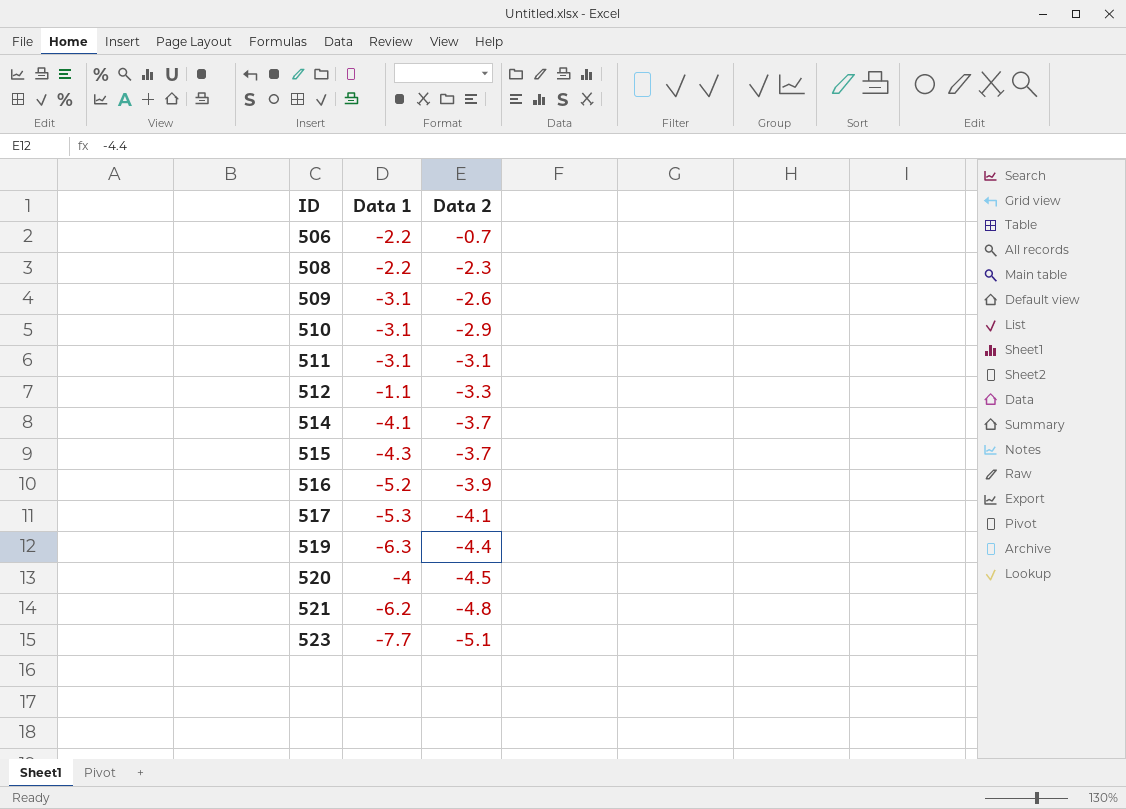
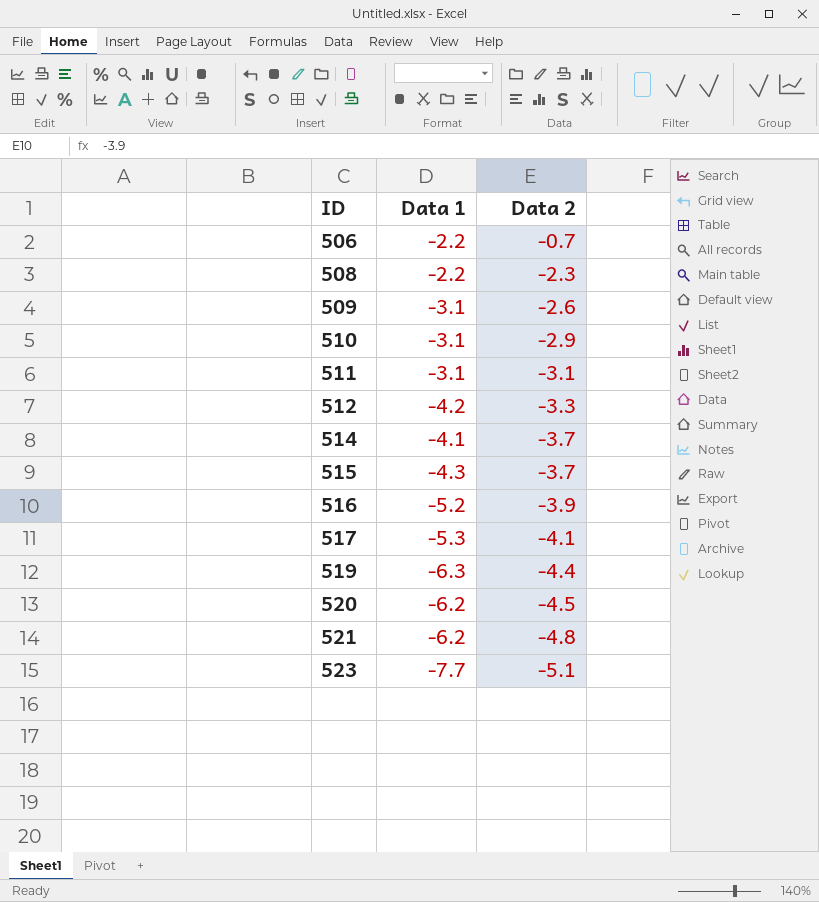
512 | Data 1: -1.1 -> -4.2
520 | Data 1: -4 -> -6.2

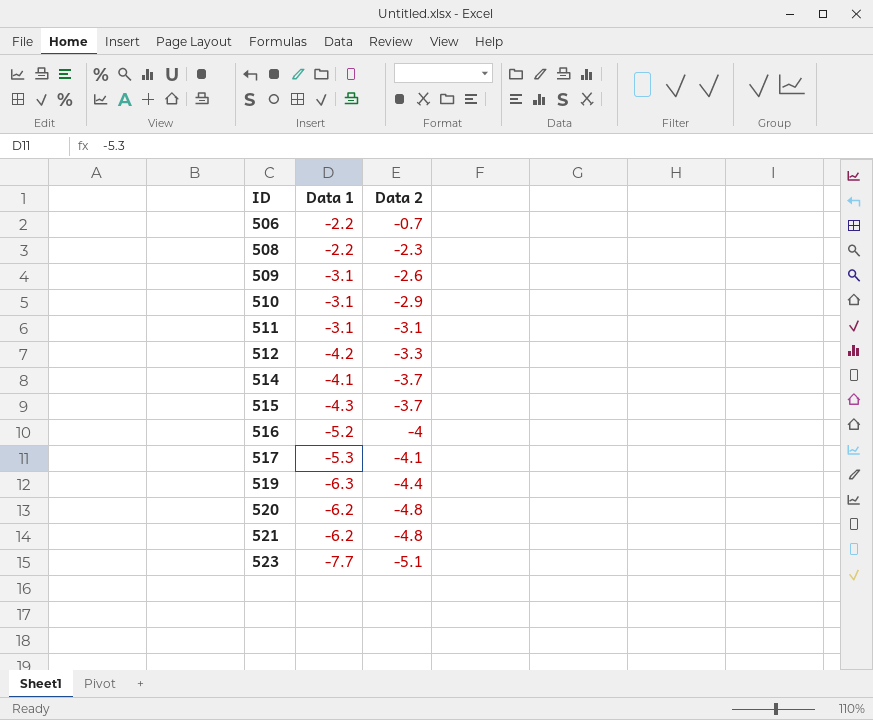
516 | Data 2: -3.9 -> -4
520 | Data 2: -4.5 -> -4.8

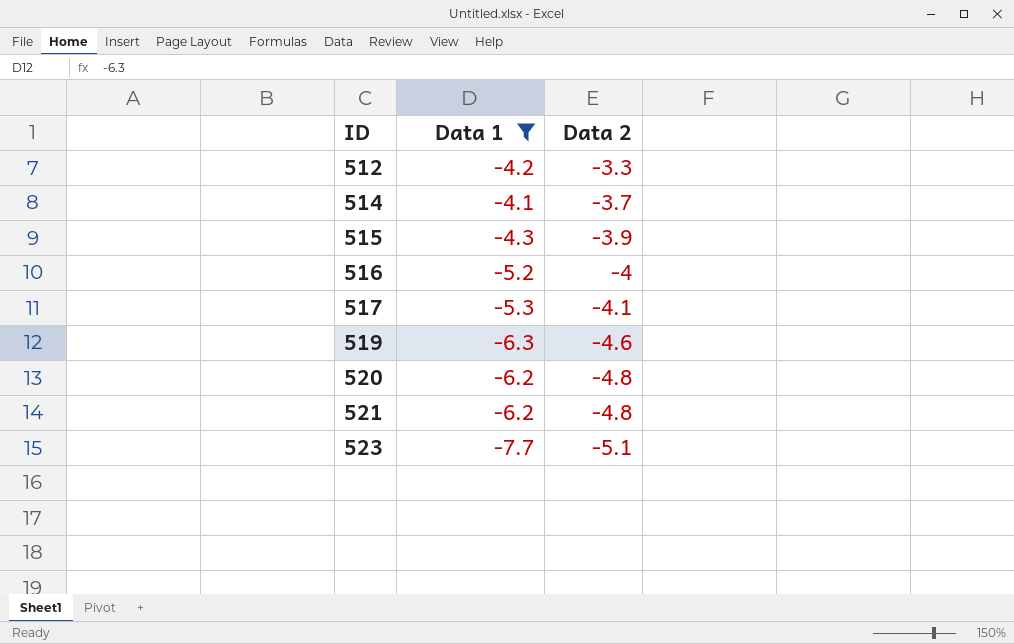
filter: none -> Data 1 <= -4.1
515 | Data 2: -3.7 -> -3.9
519 | Data 2: -4.4 -> -4.6

